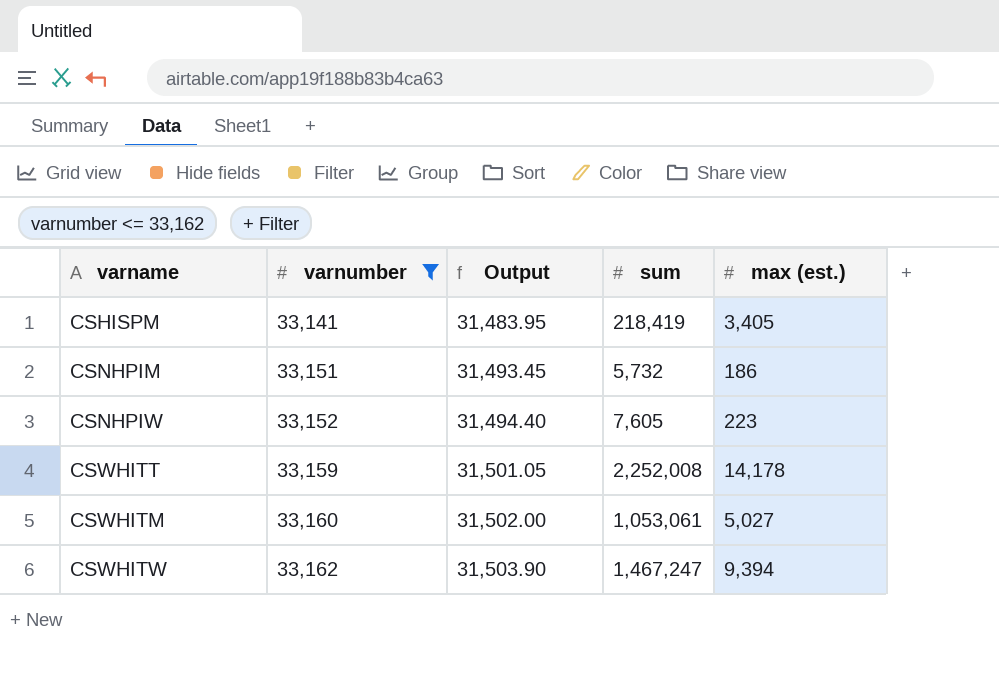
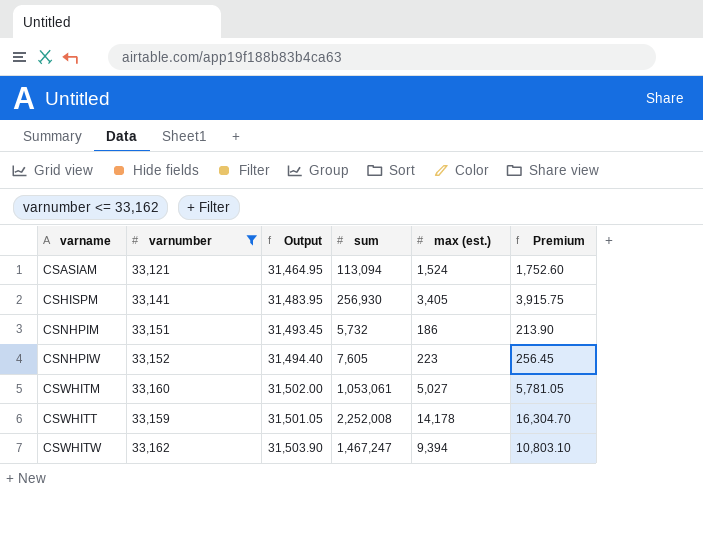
row order: varnumber ascending -> varname ascending
column Premium | formula: none -> [max (est.)] * 1.15
row CSASIAM: none -> 33,121 | 31,464.95 | 113,094 | 1,524 | 1,752.60
CSHISPM | sum: 218,419 -> 256,930

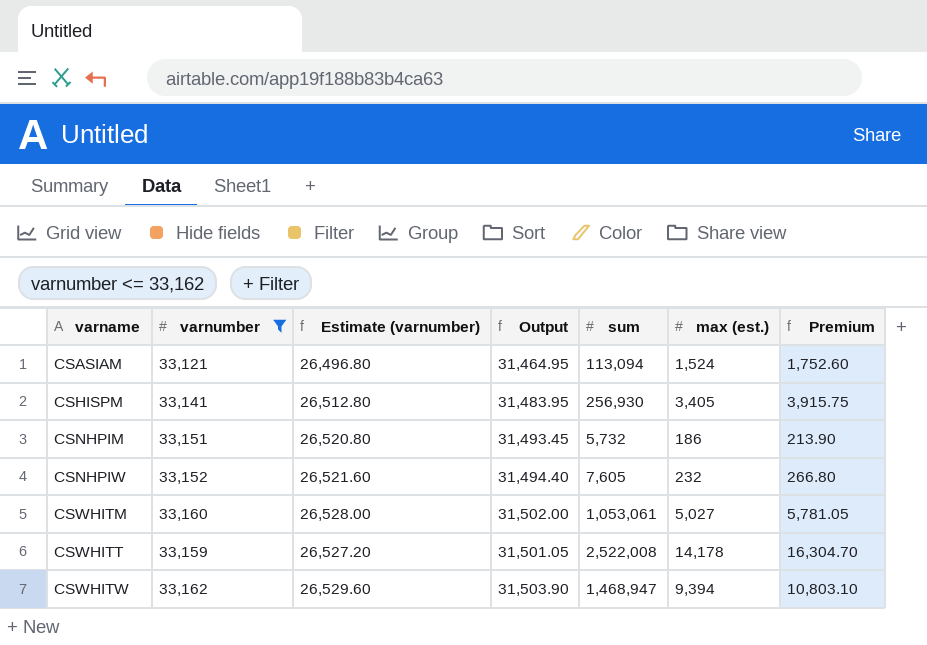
column Estimate (varnumber) | formula: none -> [varnumber] * 0.8
CSNHPIW | max (est.): 223 -> 232
CSNHPIW | Premium: 256.45 -> 266.80
CSWHITT | sum: 2,252,008 -> 2,522,008
CSWHITW | sum: 1,467,247 -> 1,468,947

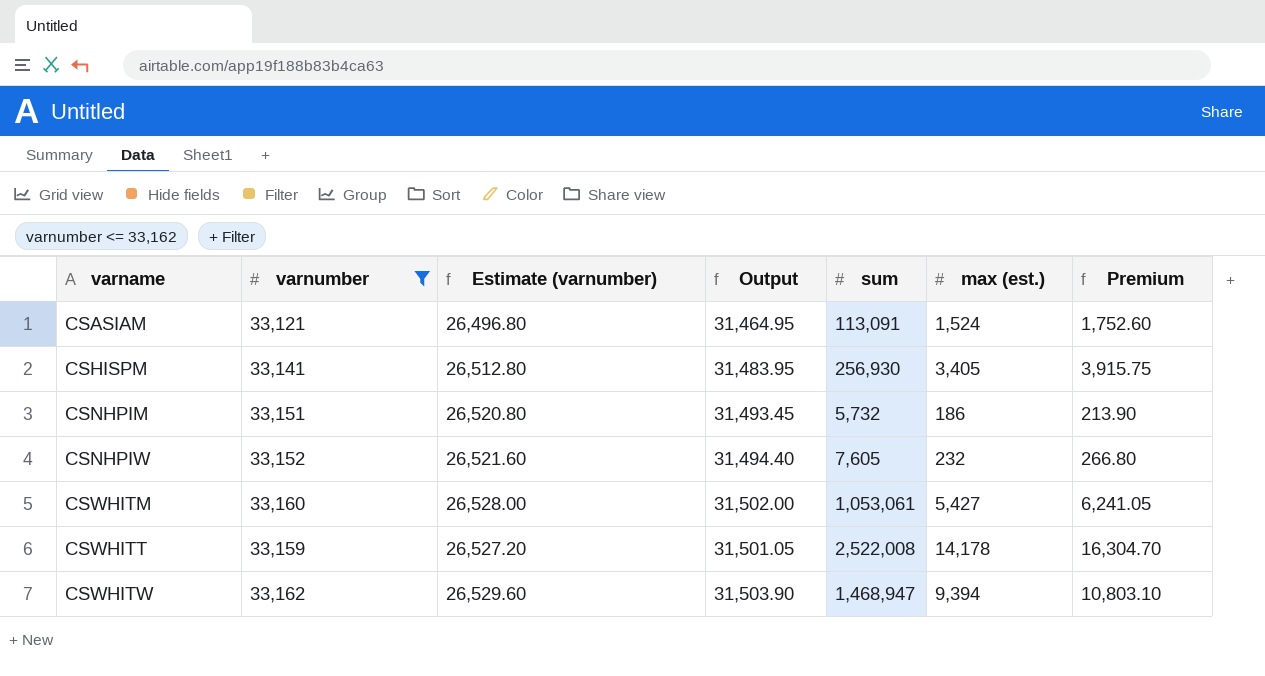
CSASIAM | sum: 113,094 -> 113,091
CSWHITM | max (est.): 5,027 -> 5,427
CSWHITM | Premium: 5,781.05 -> 6,241.05

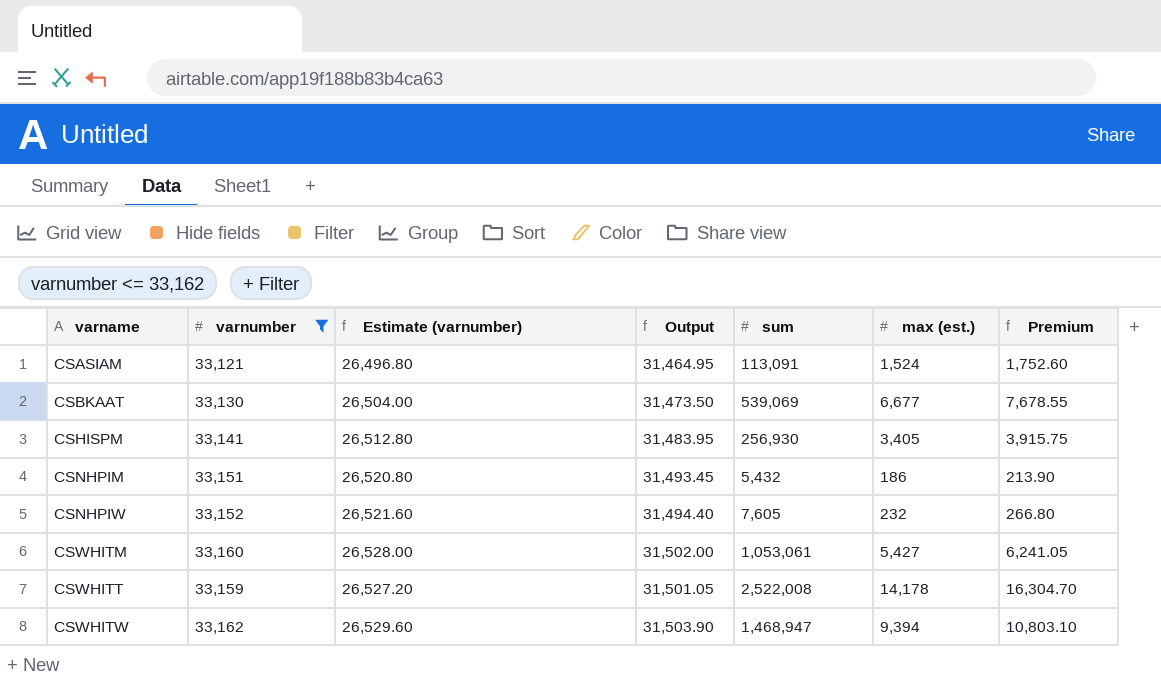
row CSBKAAT: none -> 33,130 | 26,504.00 | 31,473.50 | 539,069 | 6,677 | 7,678.55
CSNHPIM | sum: 5,732 -> 5,432

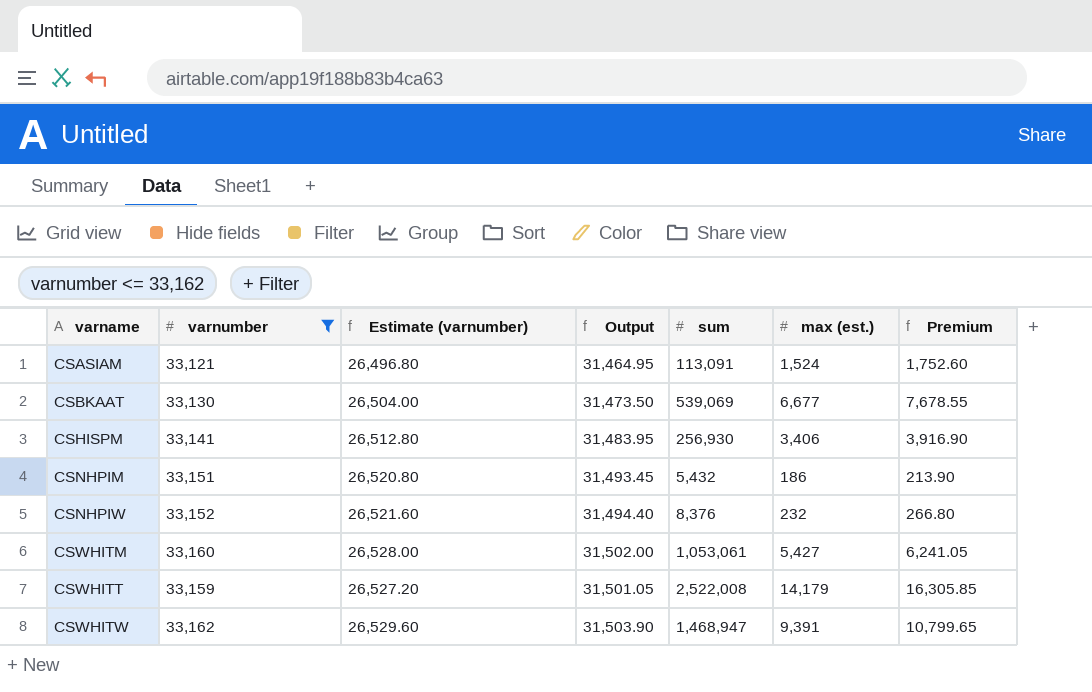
CSHISPM | max (est.): 3,405 -> 3,406
CSHISPM | Premium: 3,915.75 -> 3,916.90
CSNHPIW | sum: 7,605 -> 8,376
CSWHITT | max (est.): 14,178 -> 14,179
CSWHITT | Premium: 16,304.70 -> 16,305.85
CSWHITW | max (est.): 9,394 -> 9,391
CSWHITW | Premium: 10,803.10 -> 10,799.65

